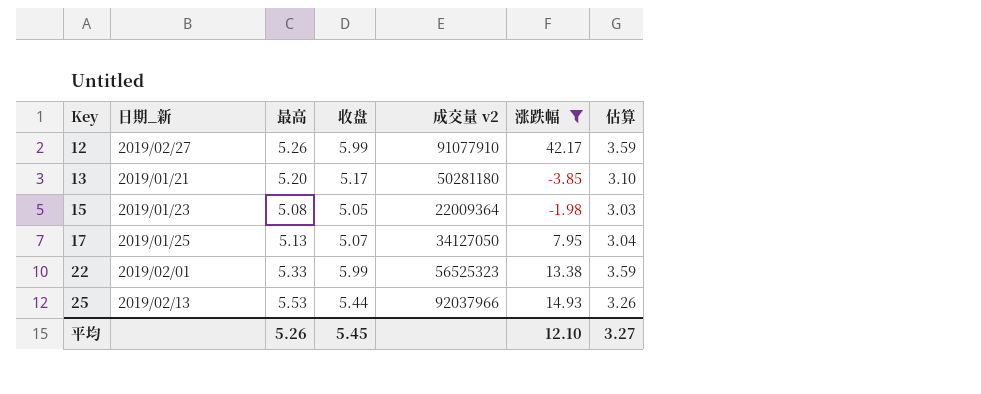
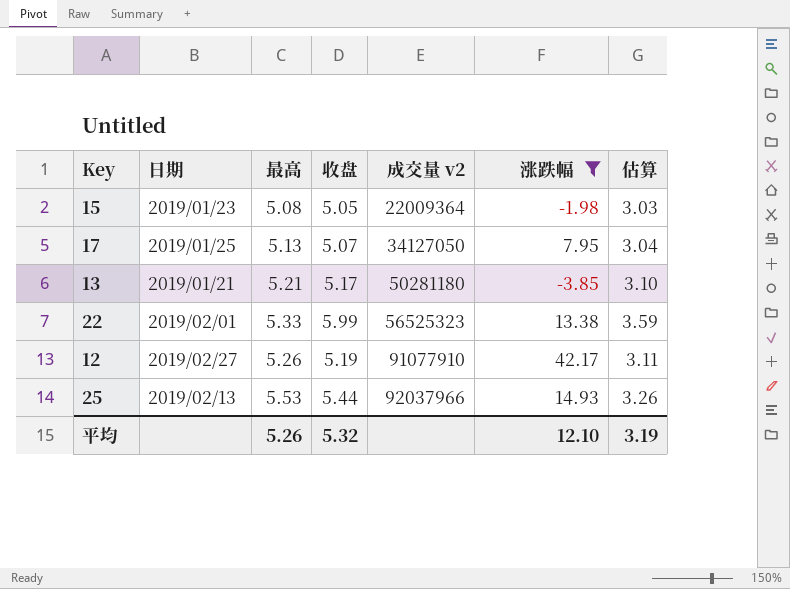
row order: Key ascending -> 成交量 v2 ascending
column name: 日期_新 -> 日期
13 | 最高: 5.20 -> 5.21
12 | 收盘: 5.99 -> 5.19
12 | 估算: 3.59 -> 3.11
平均 | 收盘: 5.45 -> 5.32
平均 | 估算: 3.27 -> 3.19

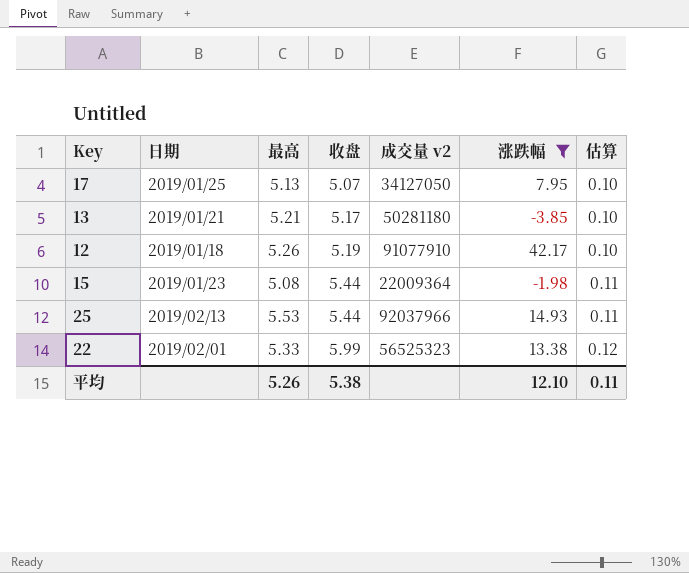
row order: 成交量 v2 ascending -> 收盘 ascending
column 估算 | formula: [收盘] * 0.6 -> [收盘] * 0.02
12 | 日期: 2019/02/27 -> 2019/01/18
15 | 收盘: 5.05 -> 5.44
平均 | 收盘: 5.32 -> 5.38
平均 | 估算: 3.19 -> 0.11

